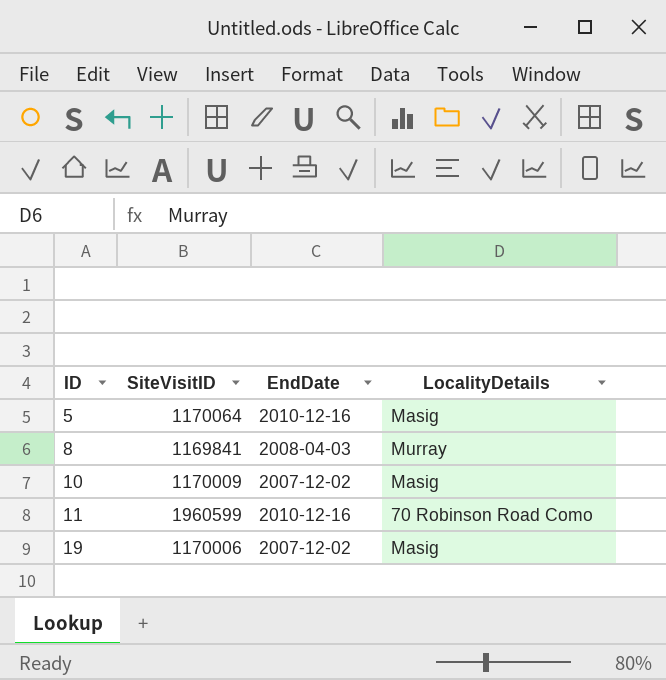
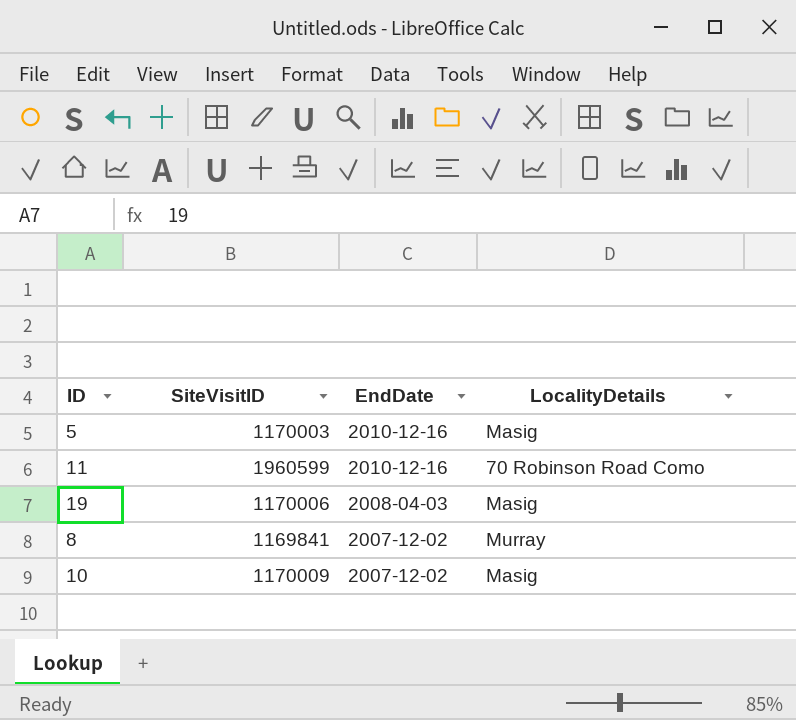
row order: ID ascending -> EndDate descending
5 | SiteVisitID: 1170064 -> 1170003
19 | EndDate: 2007-12-02 -> 2008-04-03
8 | EndDate: 2008-04-03 -> 2007-12-02

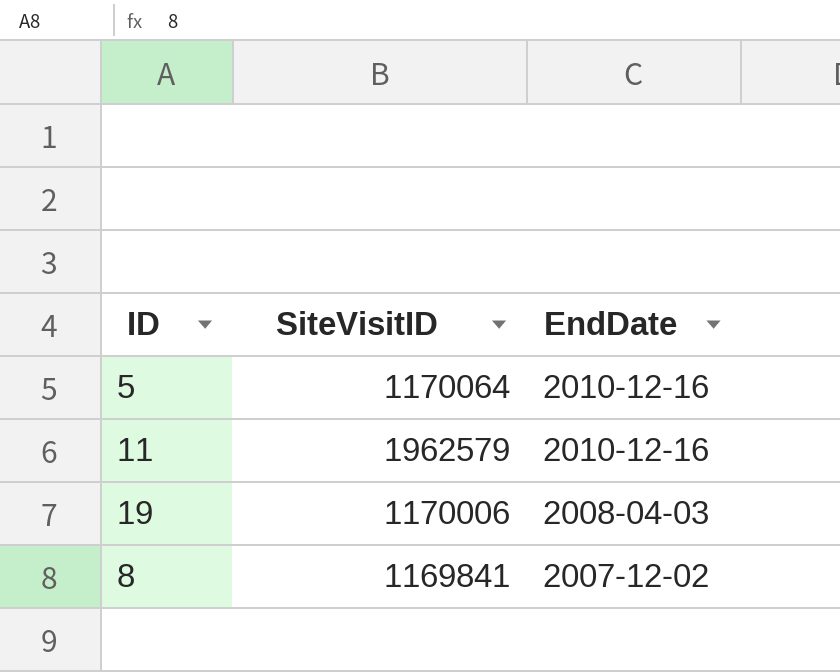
column LocalityDetails | position: 4 -> none
row 10: 1170009 | 2007-12-02 | Masig -> none
5 | SiteVisitID: 1170003 -> 1170064
11 | SiteVisitID: 1960599 -> 1962579

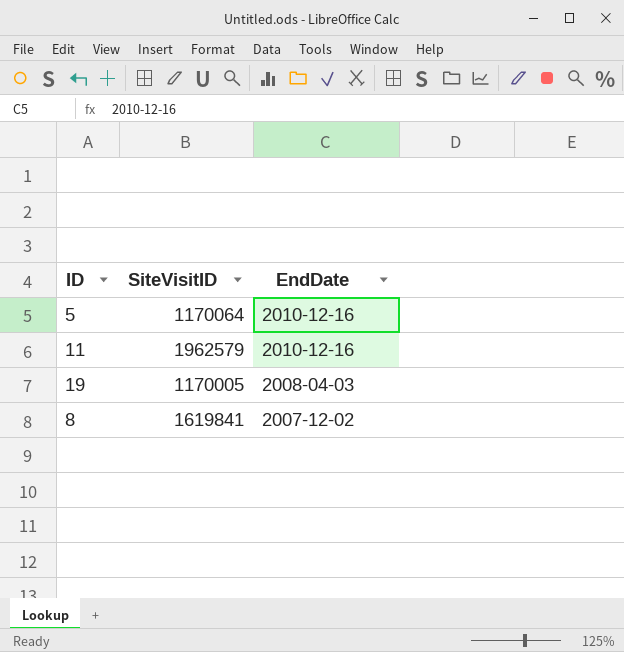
19 | SiteVisitID: 1170006 -> 1170005
8 | SiteVisitID: 1169841 -> 1619841

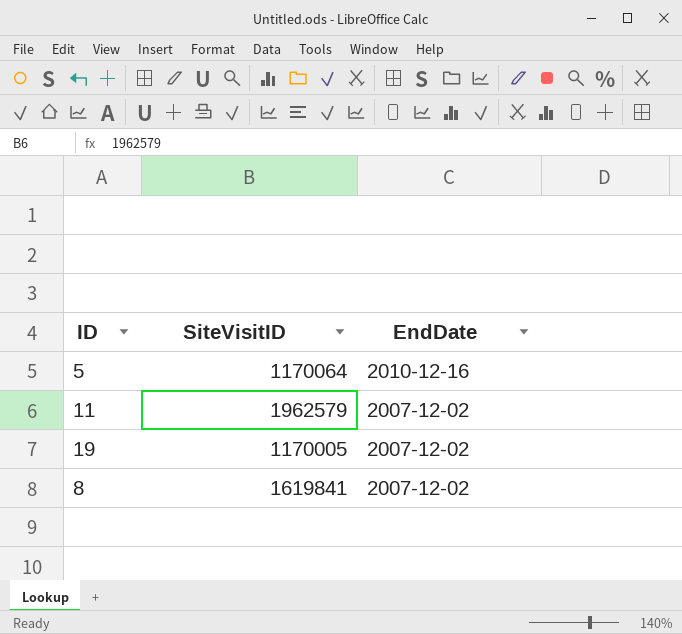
11 | EndDate: 2010-12-16 -> 2007-12-02
19 | EndDate: 2008-04-03 -> 2007-12-02

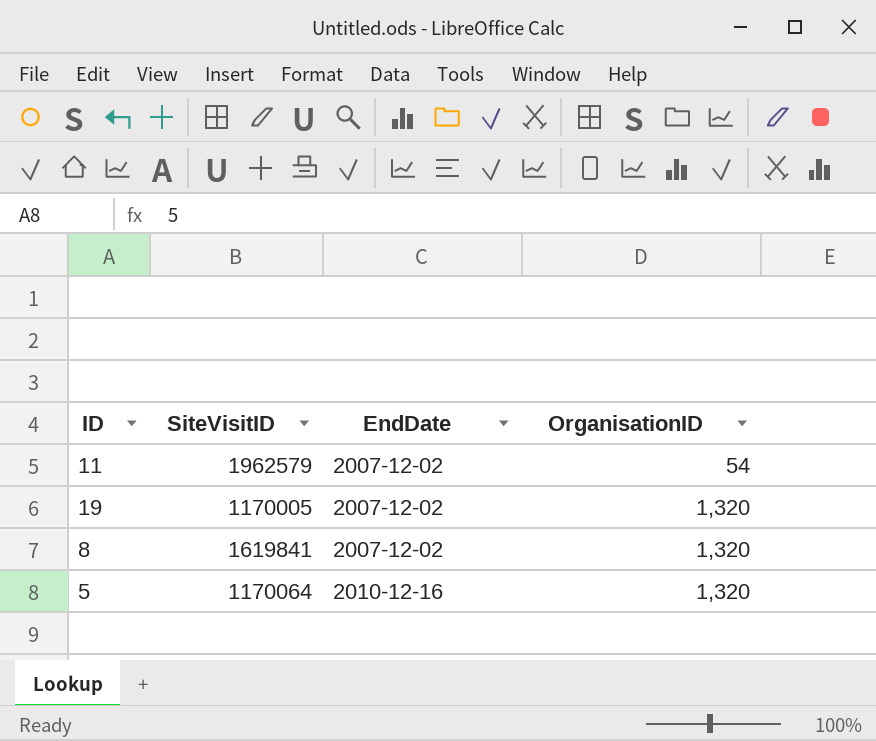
row order: EndDate descending -> EndDate ascending
column OrganisationID | position: none -> 4

